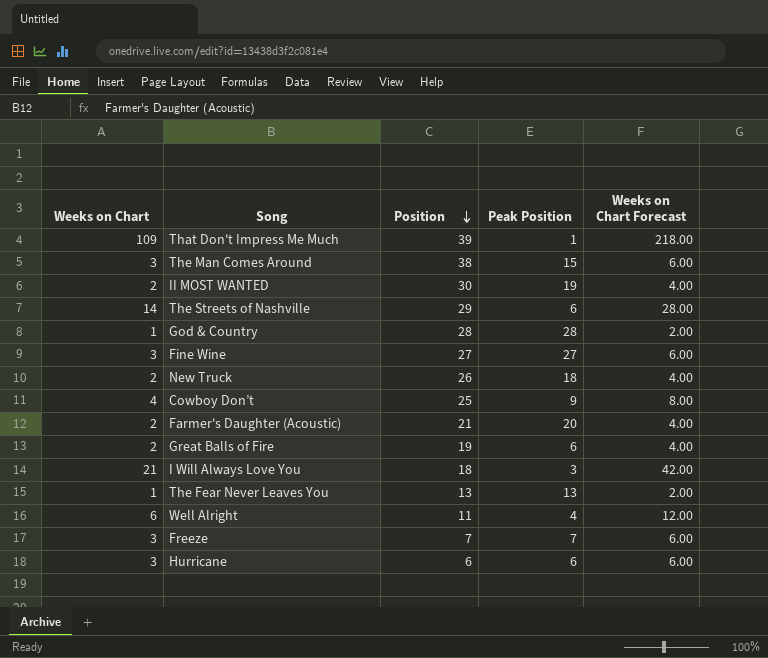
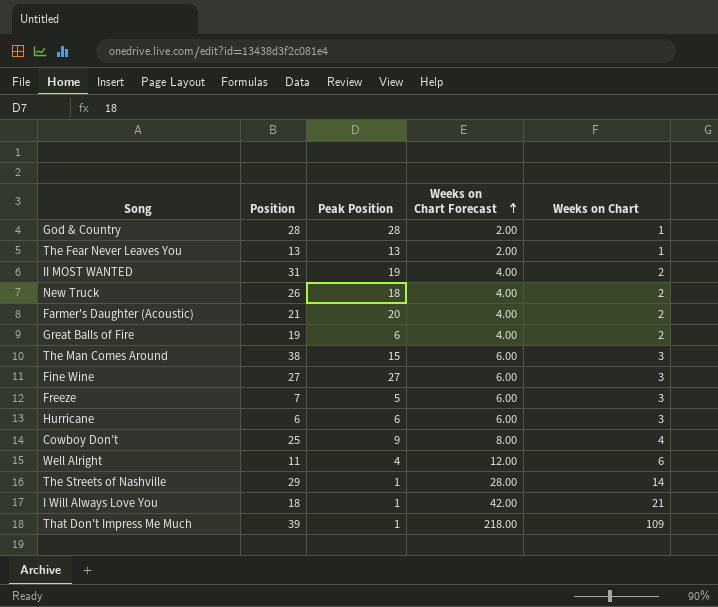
row order: Position descending -> Weeks on Chart Forecast ascending
column Weeks on Chart | position: 1 -> 5
II MOST WANTED | Position: 30 -> 31
Freeze | Peak Position: 7 -> 5
The Streets of Nashville | Peak Position: 6 -> 1
I Will Always Love You | Peak Position: 3 -> 1

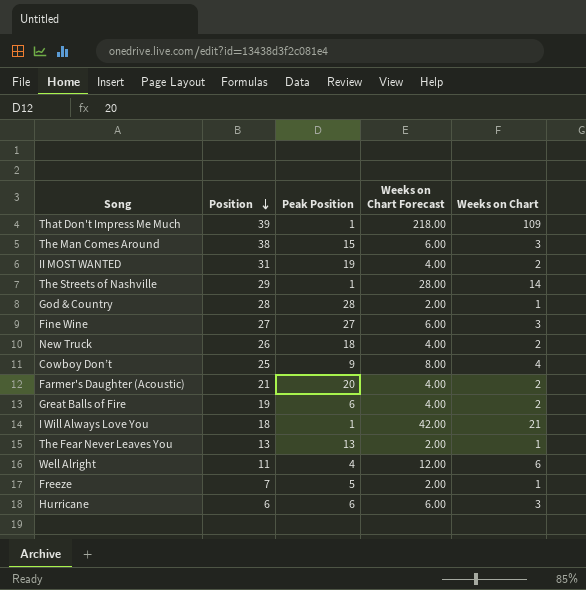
row order: Weeks on Chart Forecast ascending -> Position descending
Freeze | Weeks on Chart Forecast: 6.00 -> 2.00
Freeze | Weeks on Chart: 3 -> 1

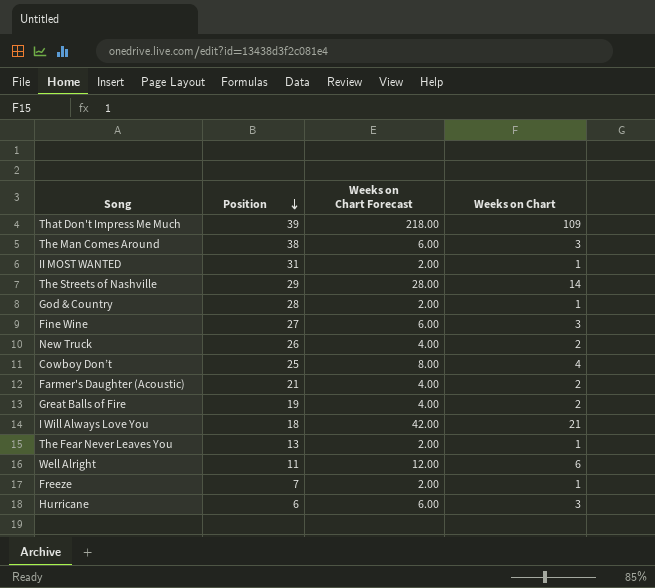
column Peak Position | position: 3 -> none
II MOST WANTED | Weeks on Chart Forecast: 4.00 -> 2.00
II MOST WANTED | Weeks on Chart: 2 -> 1

